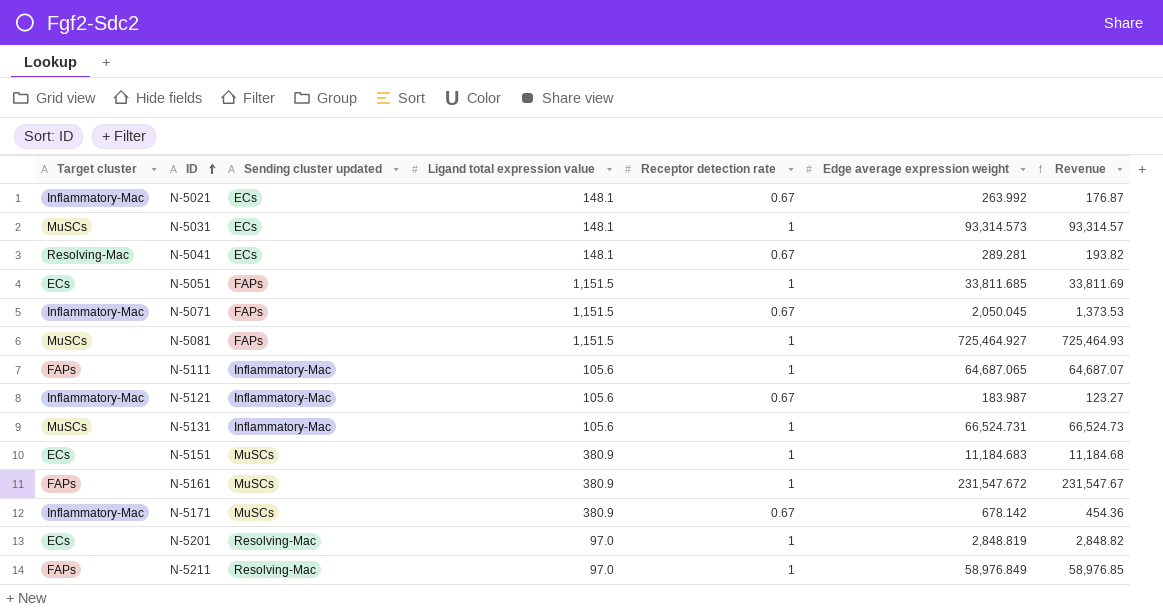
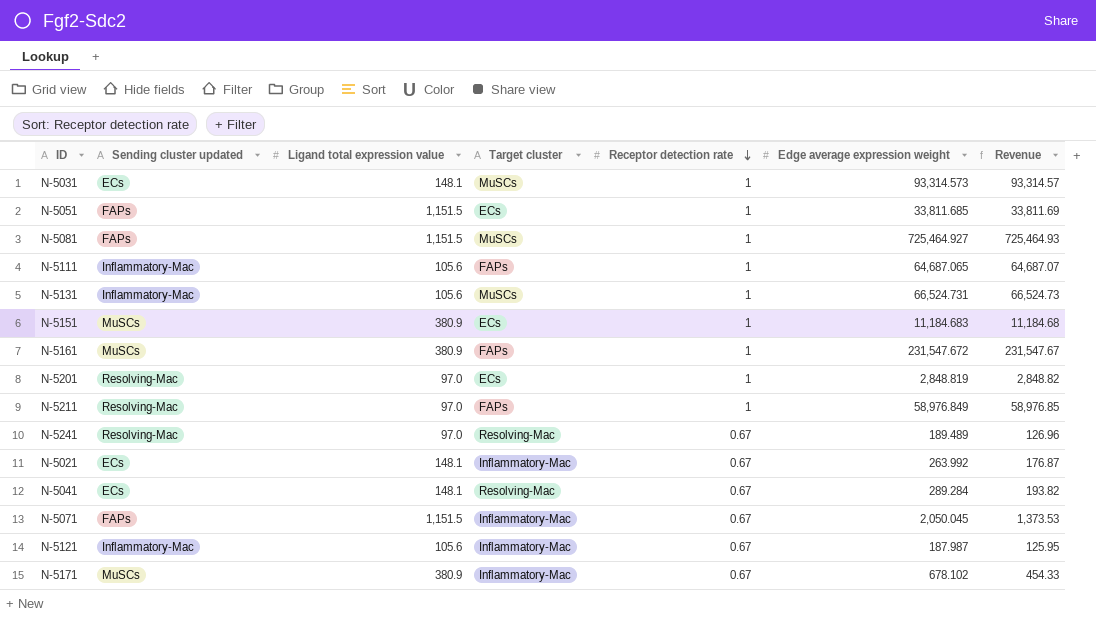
row order: ID ascending -> Receptor detection rate descending
column Target cluster | position: 1 -> 4
row N-5241: none -> Resolving-Mac | 97.0 | Resolving-Mac | 0.67 | 189.489 | 126.96
N-5041 | Edge average expression weight: 289.281 -> 289.284
N-5121 | Edge average expression weight: 183.987 -> 187.987
N-5121 | Revenue: 123.27 -> 125.95
N-5171 | Edge average expression weight: 678.142 -> 678.102
N-5171 | Revenue: 454.36 -> 454.33

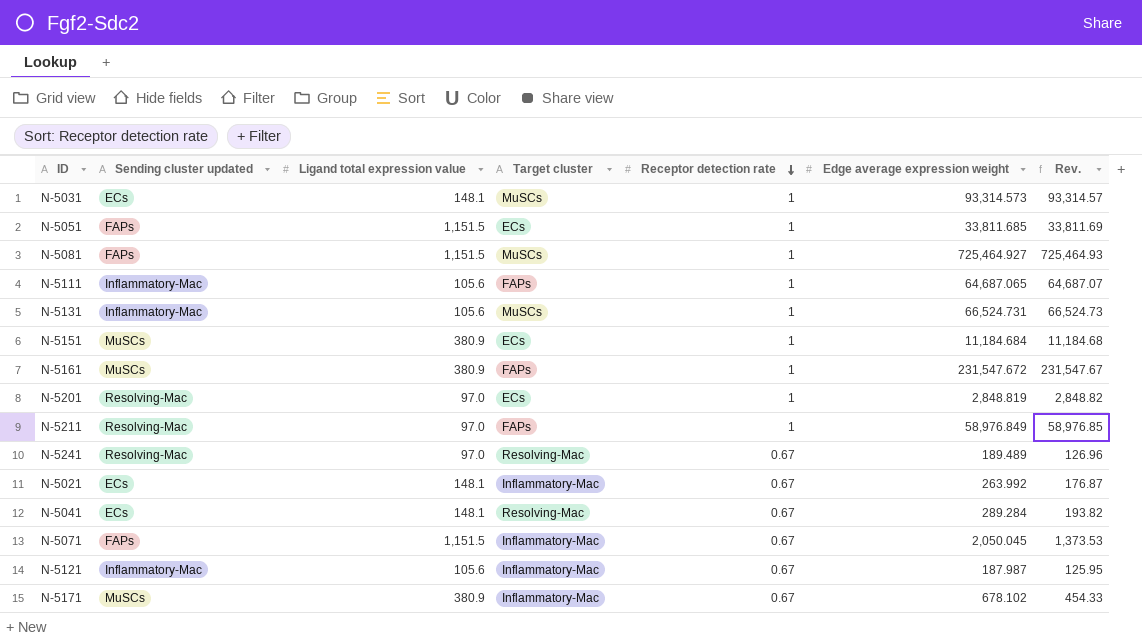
column name: Revenue -> Rev.
N-5151 | Edge average expression weight: 11,184.683 -> 11,184.684

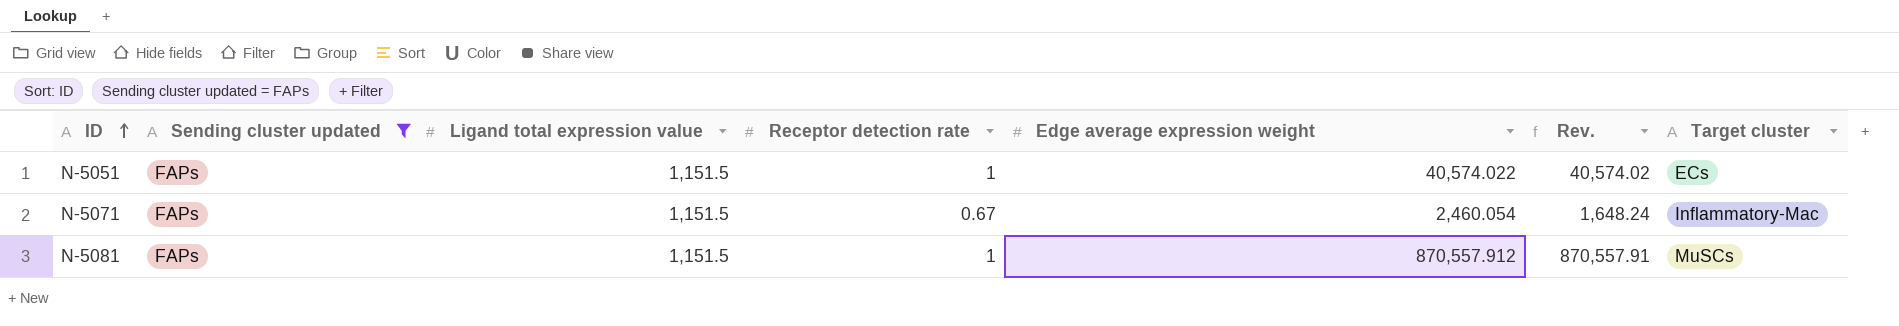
filter: none -> Sending cluster updated = FAPs
row order: Receptor detection rate descending -> ID ascending
column Target cluster | position: 4 -> 7
N-5051 | Edge average expression weight: 33,811.685 -> 40,574.022
N-5051 | Rev.: 33,811.69 -> 40,574.02
N-5071 | Edge average expression weight: 2,050.045 -> 2,460.054
N-5071 | Rev.: 1,373.53 -> 1,648.24
N-5081 | Edge average expression weight: 725,464.927 -> 870,557.912
N-5081 | Rev.: 725,464.93 -> 870,557.91

